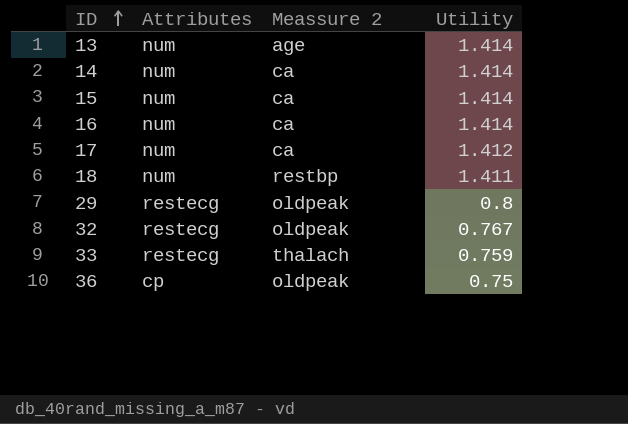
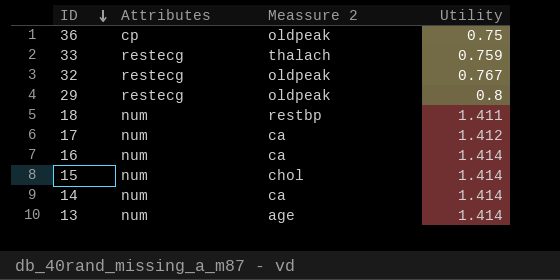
row order: ID ascending -> ID descending
15 | Meassure 2: ca -> chol

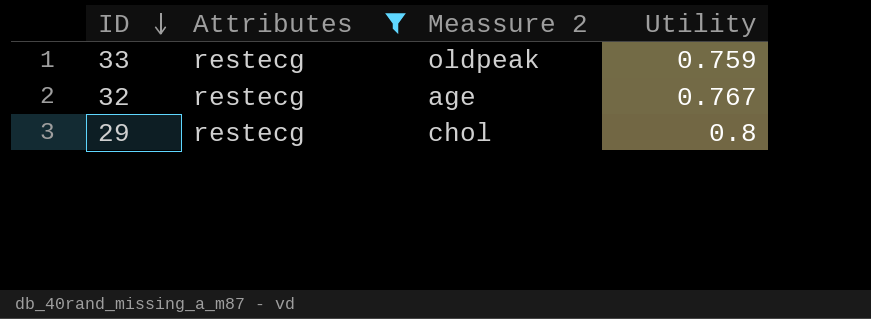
filter: none -> Attributes = restecg
33 | Meassure 2: thalach -> oldpeak
32 | Meassure 2: oldpeak -> age
29 | Meassure 2: oldpeak -> chol

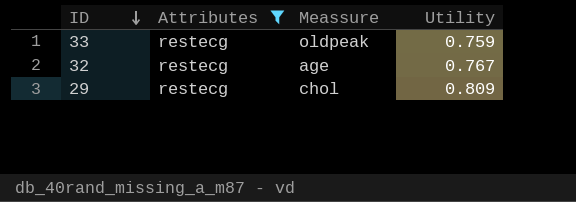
column name: Meassure 2 -> Meassure
29 | Utility: 0.8 -> 0.809

